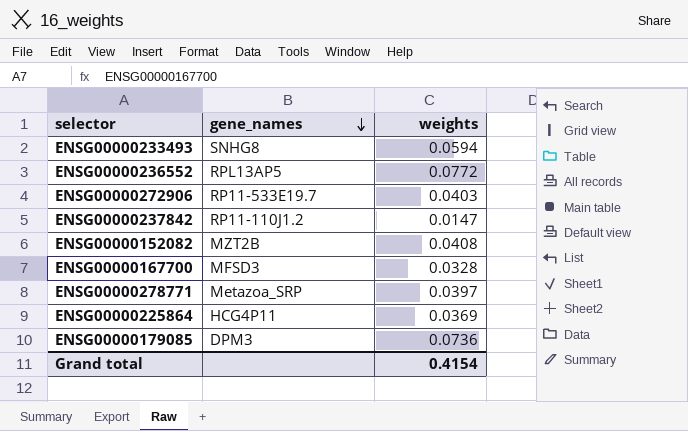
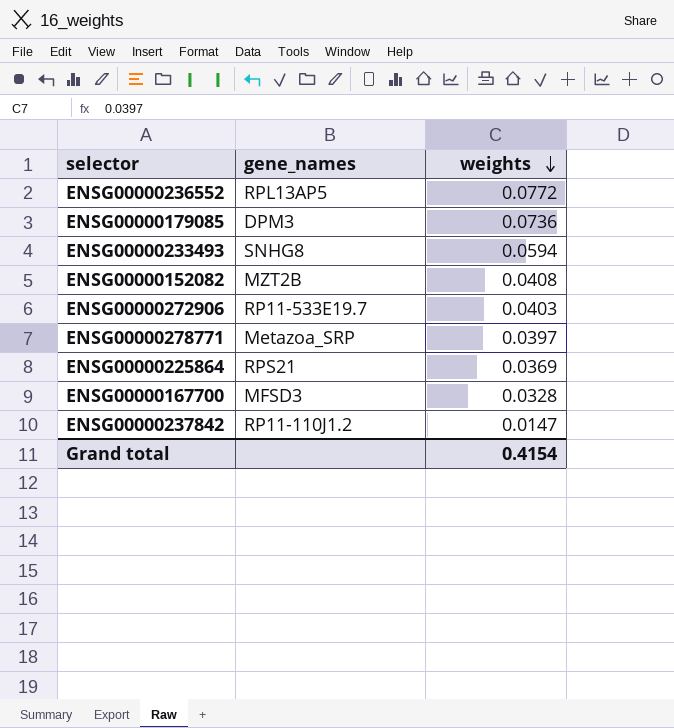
row order: gene_names descending -> weights descending
ENSG00000225864 | gene_names: HCG4P11 -> RPS21

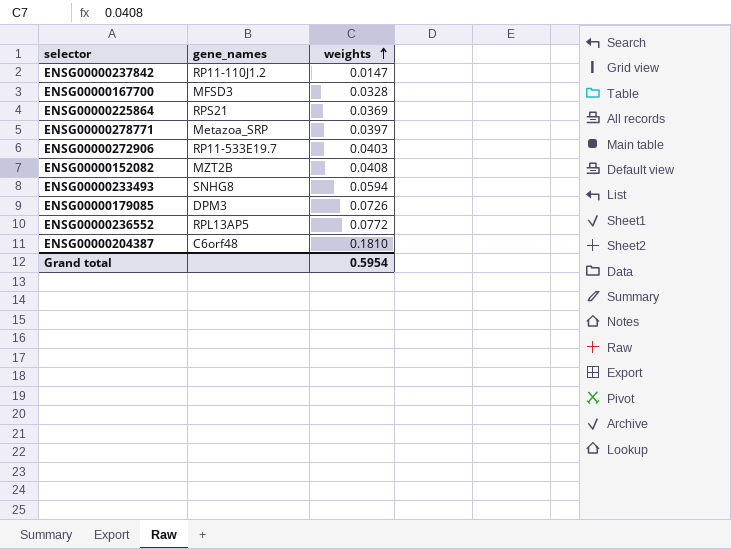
row order: weights descending -> weights ascending
ENSG00000179085 | weights: 0.0736 -> 0.0726
row ENSG00000204387: none -> C6orf48 | 0.1810
Grand total | weights: 0.4154 -> 0.5954

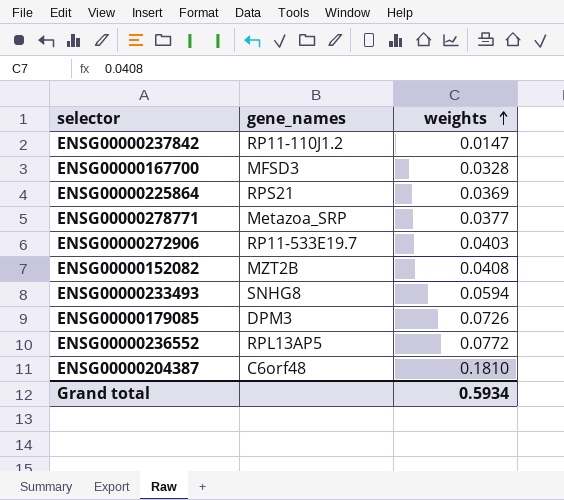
ENSG00000278771 | weights: 0.0397 -> 0.0377
Grand total | weights: 0.5954 -> 0.5934

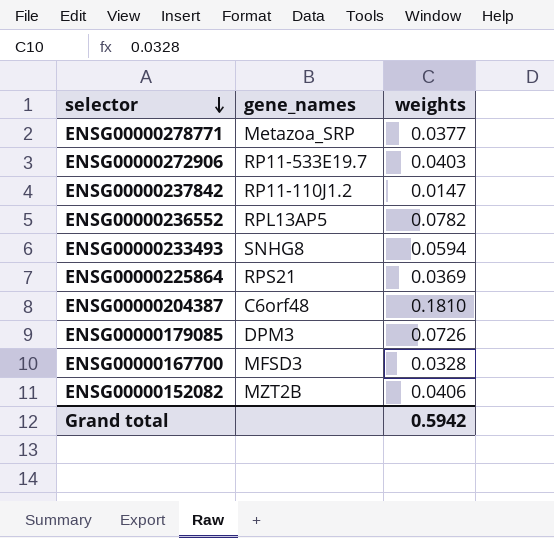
row order: weights ascending -> selector descending
ENSG00000236552 | weights: 0.0772 -> 0.0782
ENSG00000152082 | weights: 0.0408 -> 0.0406
Grand total | weights: 0.5934 -> 0.5942

